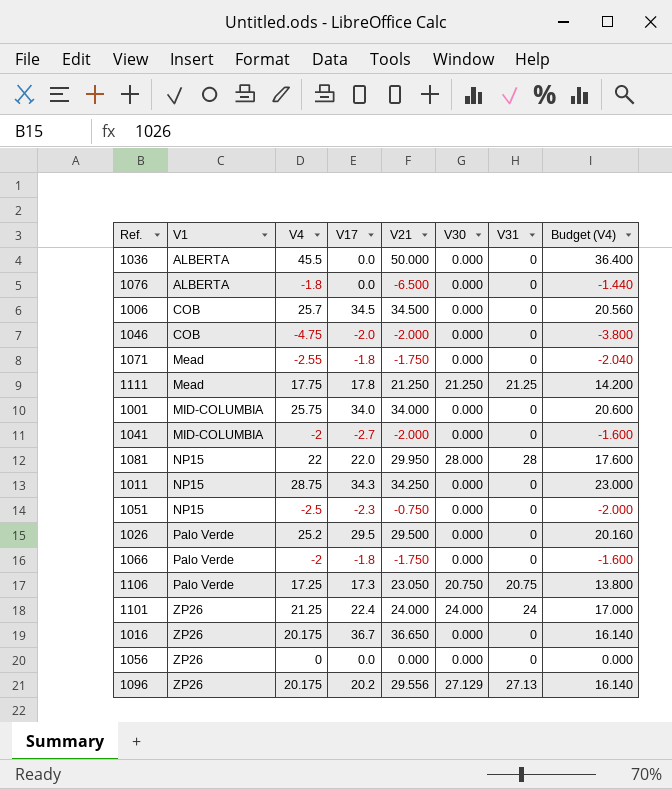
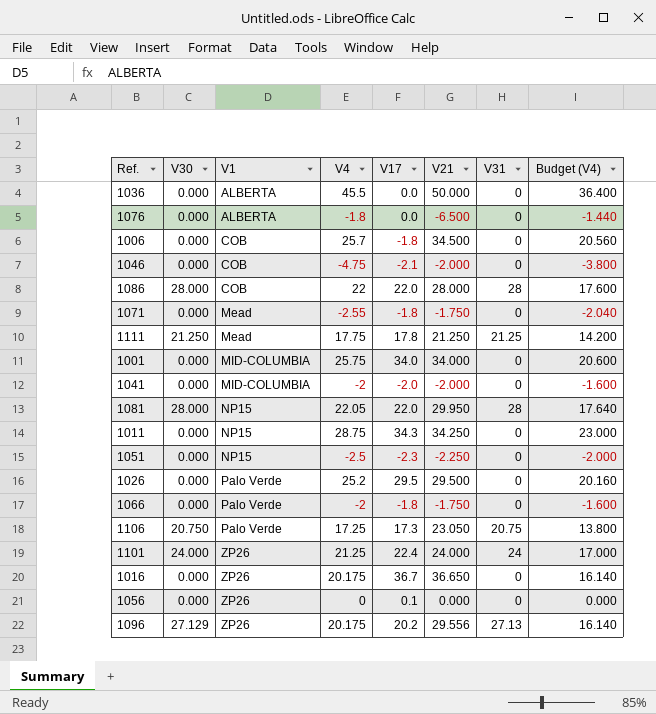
column V30 | position: 6 -> 2
1006 | V17: 34.5 -> -1.8
1046 | V17: -2.0 -> -2.1
row 1086: none -> 28.000 | COB | 22 | 22.0 | 28.000 | 28 | 17.600
1041 | V17: -2.7 -> -2.0
1081 | V4: 22 -> 22.05
1081 | Budget (V4): 17.600 -> 17.640
1051 | V21: -0.750 -> -2.250
1056 | V17: 0.0 -> 0.1

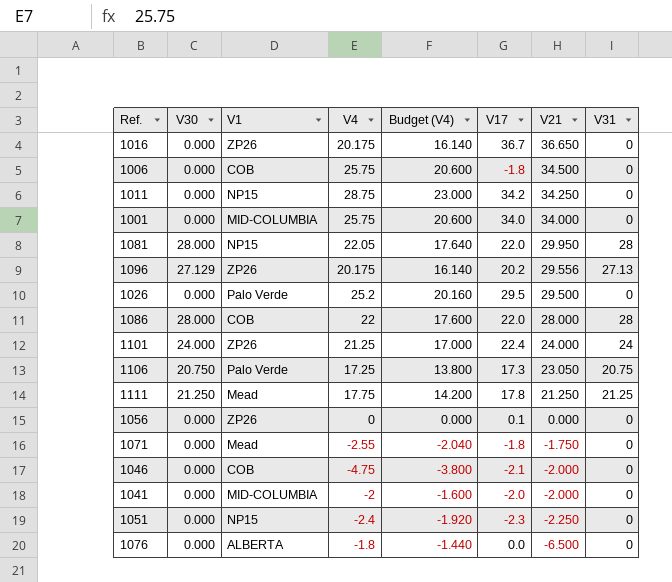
row order: V1 ascending -> V21 descending
column Budget (V4) | position: 8 -> 5
row 1036: 0.000 | ALBERTA | 45.5 | 0.0 | 50.000 | 0 | 36.400 -> none
row 1066: 0.000 | Palo Verde | -2 | -1.8 | -1.750 | 0 | -1.600 -> none
1006 | V4: 25.7 -> 25.75
1006 | Budget (V4): 20.560 -> 20.600
1011 | V17: 34.3 -> 34.2
1051 | V4: -2.5 -> -2.4
1051 | Budget (V4): -2.000 -> -1.920

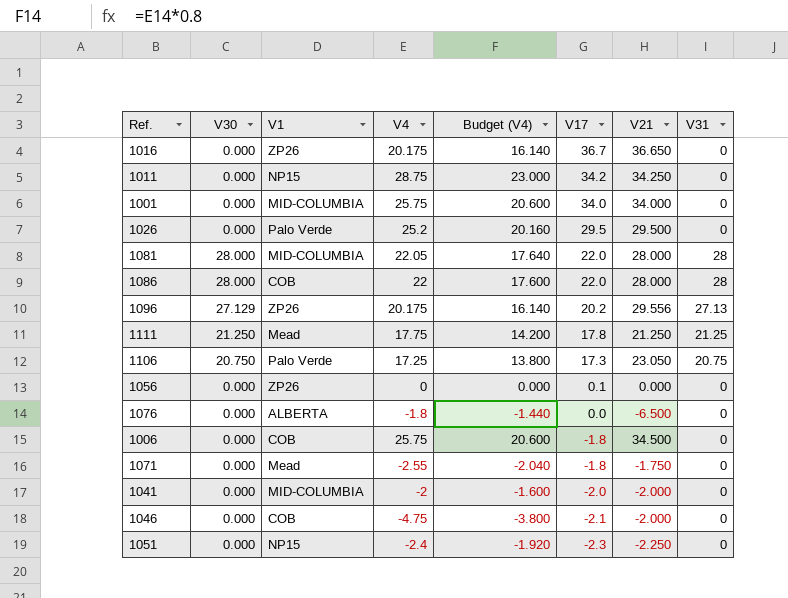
row order: V21 descending -> V17 descending
row 1101: 24.000 | ZP26 | 21.25 | 17.000 | 22.4 | 24.000 | 24 -> none
1081 | V1: NP15 -> MID-COLUMBIA
1081 | V21: 29.950 -> 28.000

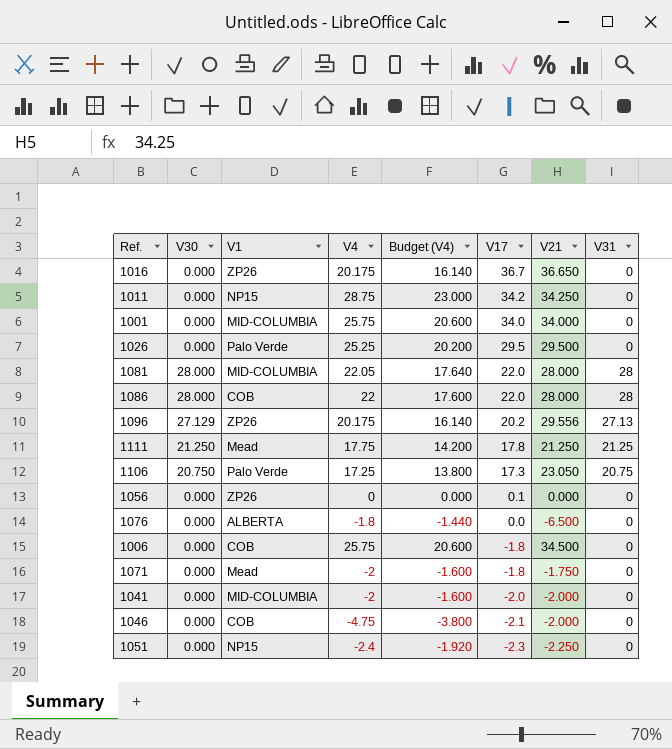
1026 | V4: 25.2 -> 25.25
1026 | Budget (V4): 20.160 -> 20.200
1071 | V4: -2.55 -> -2
1071 | Budget (V4): -2.040 -> -1.600

